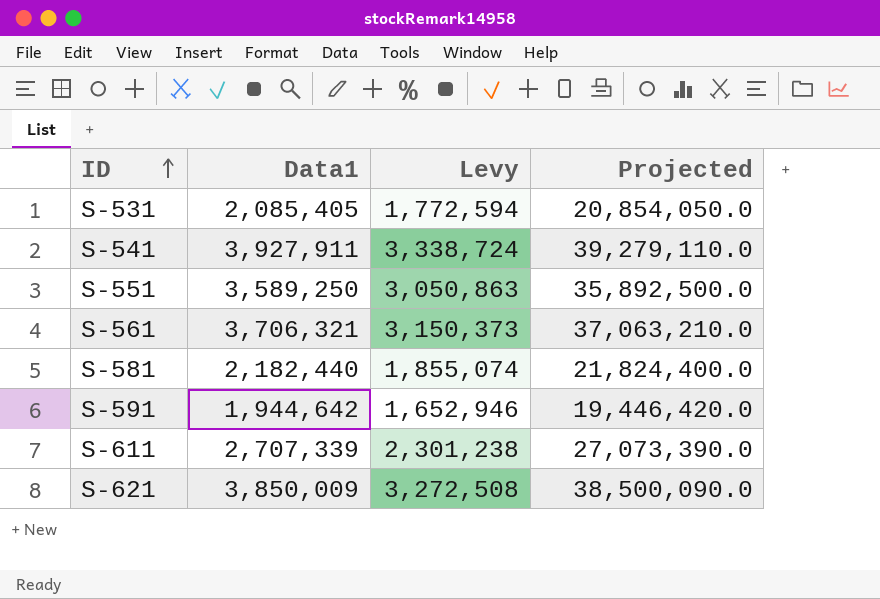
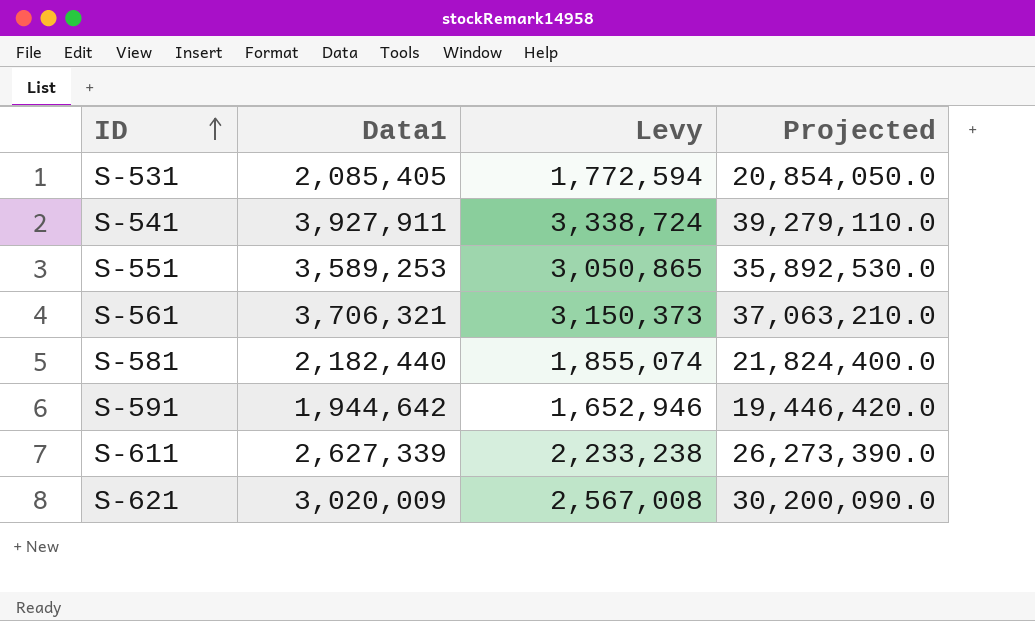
S-551 | Data1: 3,589,250 -> 3,589,253
S-551 | Levy: 3,050,863 -> 3,050,865
S-551 | Projected: 35,892,500.0 -> 35,892,530.0
S-611 | Data1: 2,707,339 -> 2,627,339
S-611 | Levy: 2,301,238 -> 2,233,238
S-611 | Projected: 27,073,390.0 -> 26,273,390.0
S-621 | Data1: 3,850,009 -> 3,020,009
S-621 | Levy: 3,272,508 -> 2,567,008
S-621 | Projected: 38,500,090.0 -> 30,200,090.0

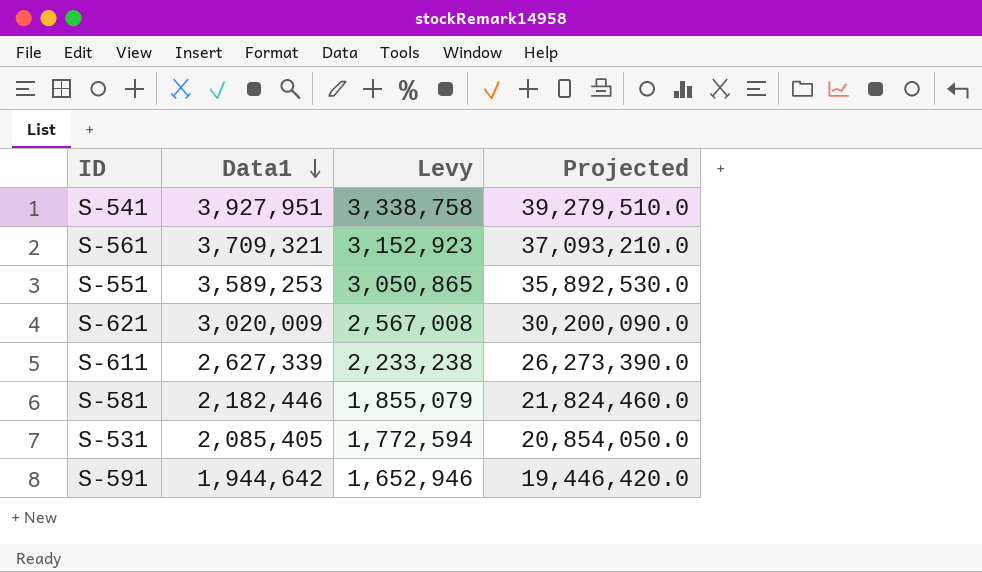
row order: ID ascending -> Data1 descending
S-541 | Data1: 3,927,911 -> 3,927,951
S-541 | Levy: 3,338,724 -> 3,338,758
S-541 | Projected: 39,279,110.0 -> 39,279,510.0
S-561 | Data1: 3,706,321 -> 3,709,321
S-561 | Levy: 3,150,373 -> 3,152,923
S-561 | Projected: 37,063,210.0 -> 37,093,210.0
S-581 | Data1: 2,182,440 -> 2,182,446
S-581 | Levy: 1,855,074 -> 1,855,079
S-581 | Projected: 21,824,400.0 -> 21,824,460.0

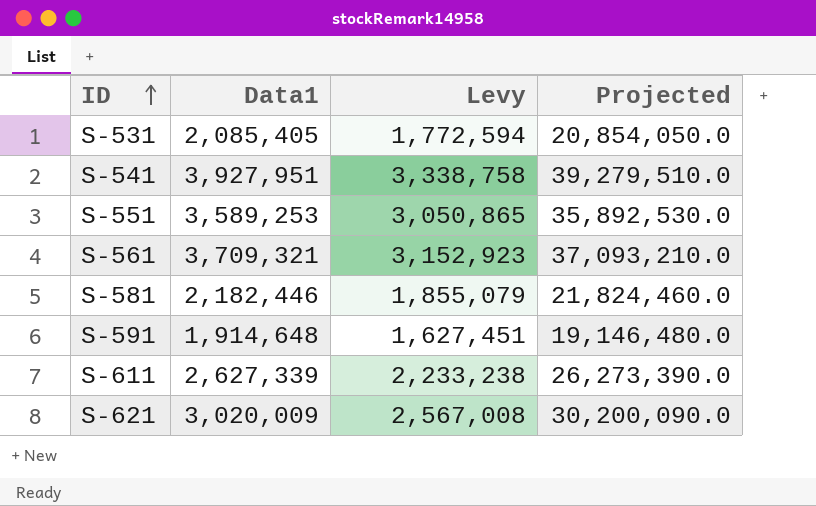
row order: Data1 descending -> ID ascending
S-591 | Data1: 1,944,642 -> 1,914,648
S-591 | Levy: 1,652,946 -> 1,627,451
S-591 | Projected: 19,446,420.0 -> 19,146,480.0

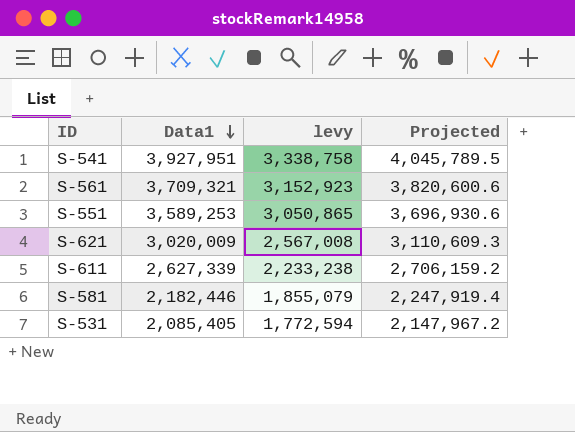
row order: ID ascending -> Data1 descending
column name: Levy -> levy
column Projected | formula: [Data1] * 10 -> [Data1] * 1.03
row S-591: 1,914,648 | 1,627,451 | 19,146,480.0 -> none

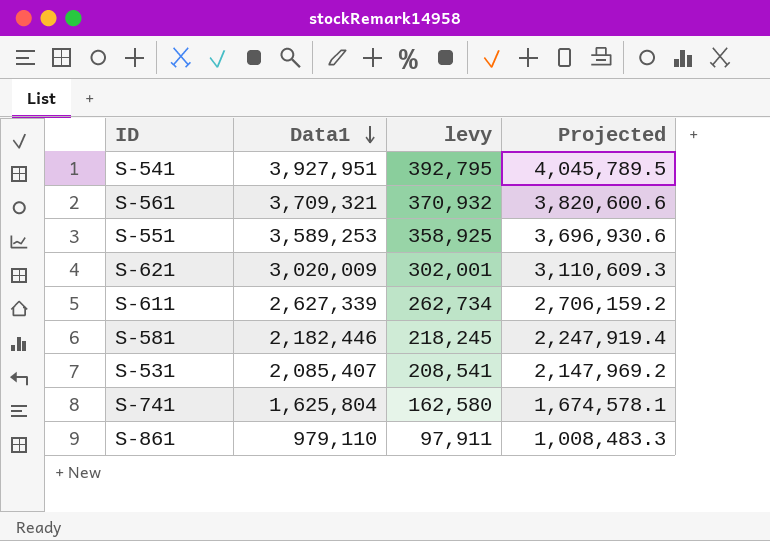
column levy | formula: [Data1] * 0.85 -> [Data1] * 0.1
S-531 | Data1: 2,085,405 -> 2,085,407
S-531 | Projected: 2,147,967.2 -> 2,147,969.2
row S-741: none -> 1,625,804 | 162,580 | 1,674,578.1
row S-861: none -> 979,110 | 97,911 | 1,008,483.3

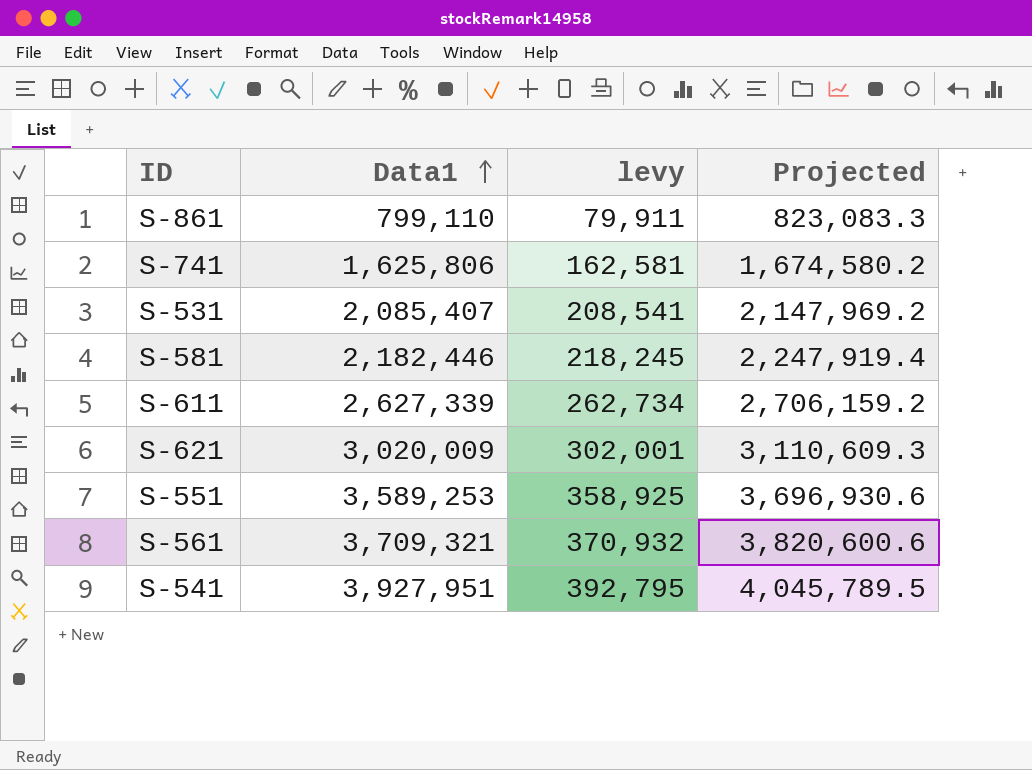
row order: Data1 descending -> Data1 ascending
S-861 | Data1: 979,110 -> 799,110
S-861 | levy: 97,911 -> 79,911
S-861 | Projected: 1,008,483.3 -> 823,083.3
S-741 | Data1: 1,625,804 -> 1,625,806
S-741 | levy: 162,580 -> 162,581
S-741 | Projected: 1,674,578.1 -> 1,674,580.2

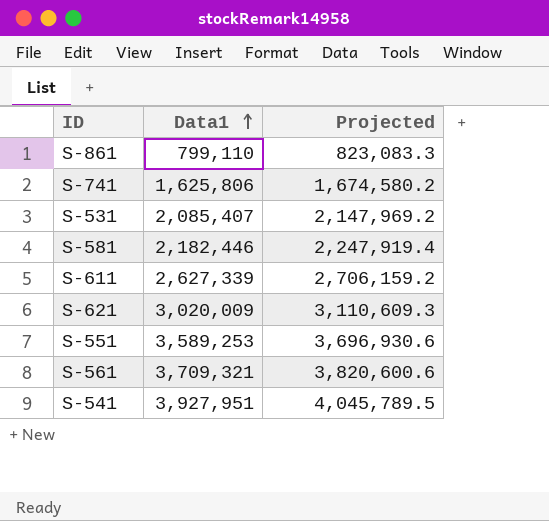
column levy | formula: [Data1] * 0.1 -> none

